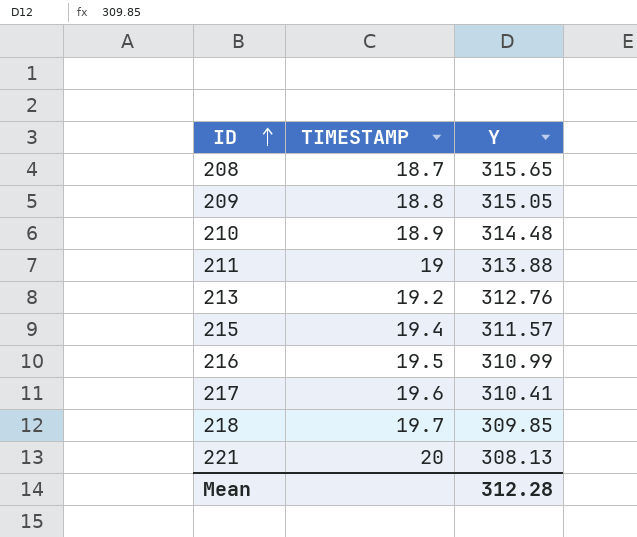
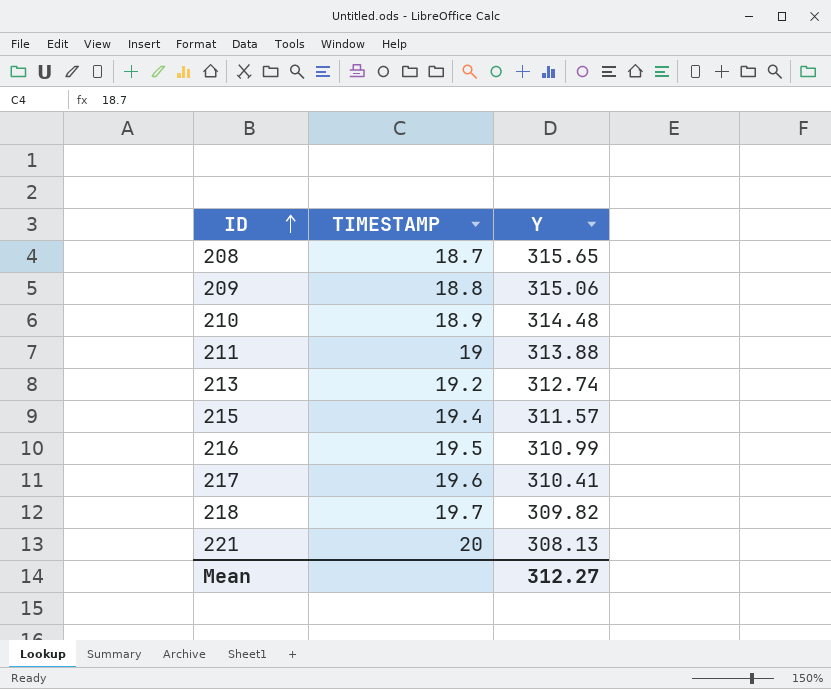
209 | Y: 315.05 -> 315.06
213 | Y: 312.76 -> 312.74
218 | Y: 309.85 -> 309.82
Mean | Y: 312.28 -> 312.27

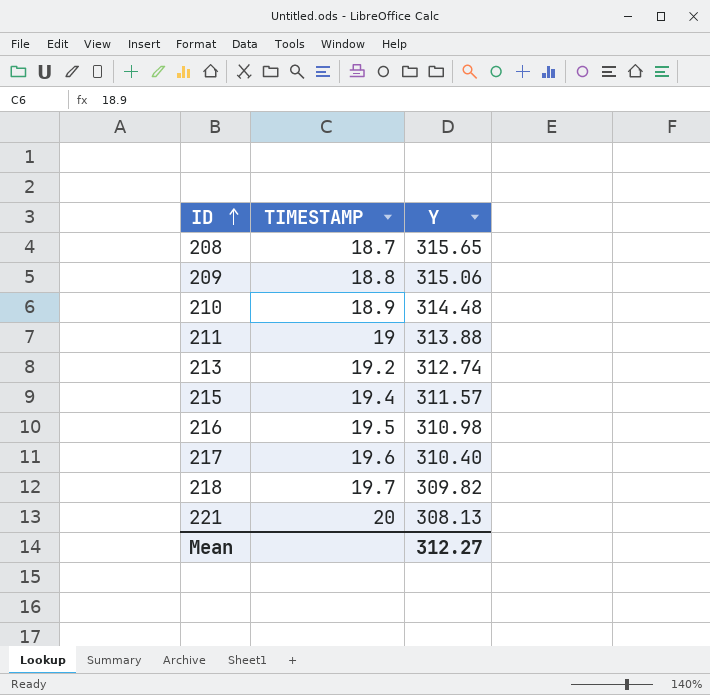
216 | Y: 310.99 -> 310.98
217 | Y: 310.41 -> 310.40

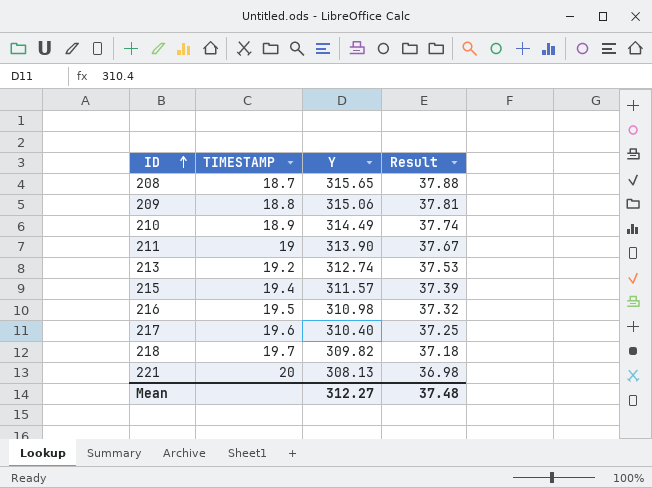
column Result | formula: none -> [Y] * 0.12
210 | Y: 314.48 -> 314.49
211 | Y: 313.88 -> 313.90

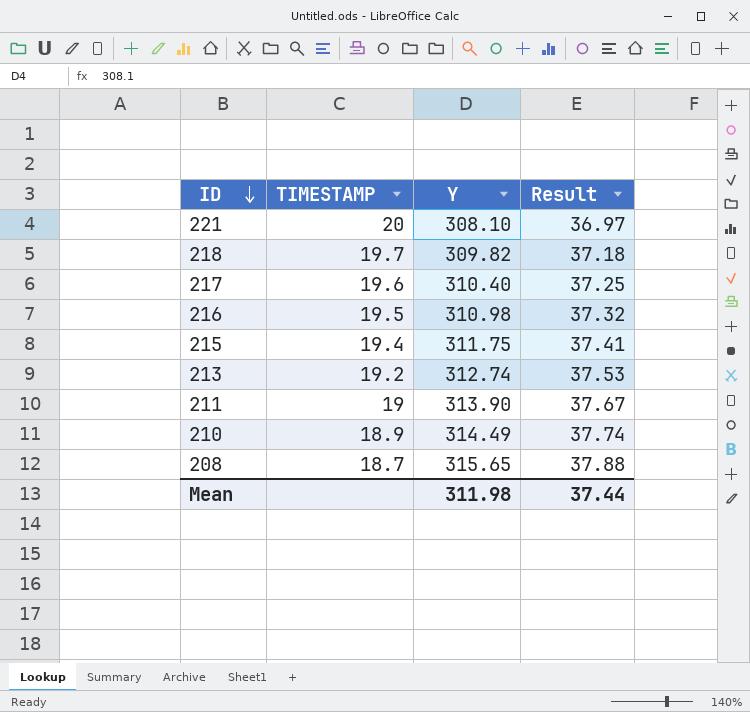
row order: ID ascending -> ID descending
row 209: 18.8 | 315.06 | 37.81 -> none
221 | Y: 308.13 -> 308.10
221 | Result: 36.98 -> 36.97
215 | Y: 311.57 -> 311.75
215 | Result: 37.39 -> 37.41
Mean | Y: 312.27 -> 311.98
Mean | Result: 37.48 -> 37.44

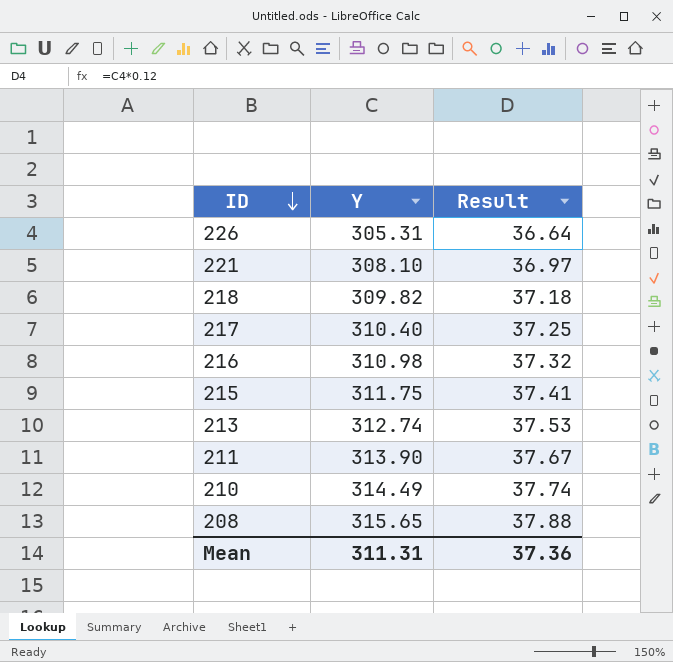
column TIMESTAMP | position: 2 -> none
row 226: none -> 305.31 | 36.64
Mean | Y: 311.98 -> 311.31
Mean | Result: 37.44 -> 37.36

